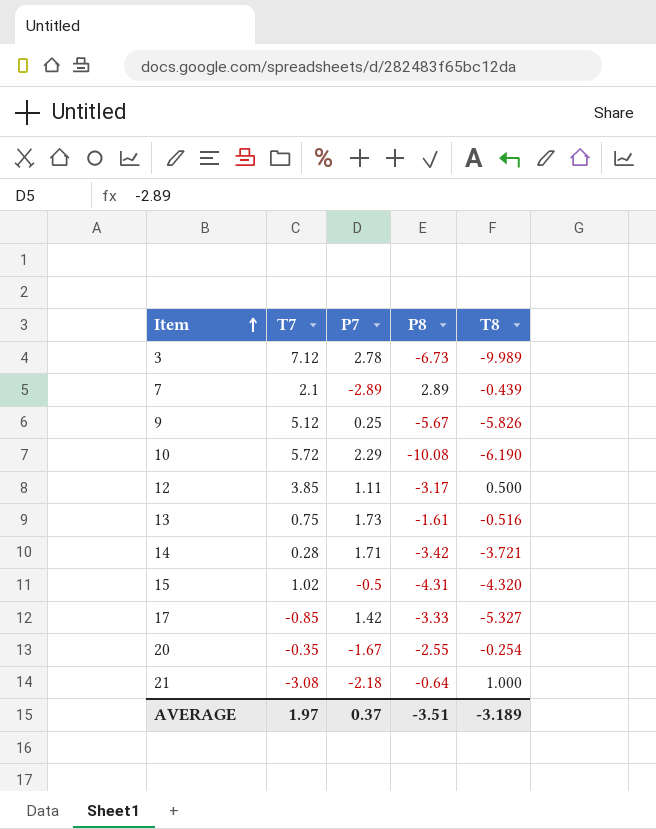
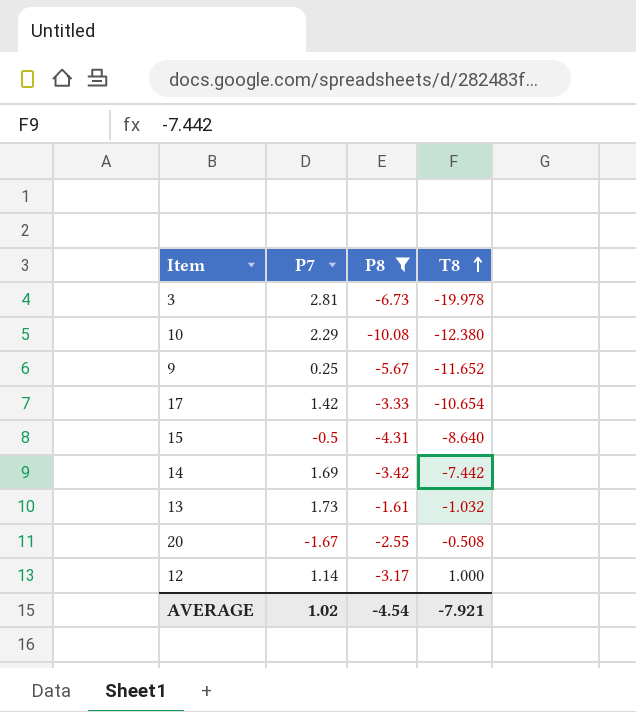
filter: none -> P8 <= -1.61
row order: Item ascending -> T8 ascending
column T7 | position: 2 -> none
3 | P7: 2.78 -> 2.81
3 | T8: -9.989 -> -19.978
10 | T8: -6.190 -> -12.380
9 | T8: -5.826 -> -11.652
17 | T8: -5.327 -> -10.654
15 | T8: -4.320 -> -8.640
14 | P7: 1.71 -> 1.69
14 | T8: -3.721 -> -7.442
13 | T8: -0.516 -> -1.032
20 | T8: -0.254 -> -0.508
12 | P7: 1.11 -> 1.14
12 | T8: 0.500 -> 1.000
AVERAGE | P7: 0.37 -> 1.02
AVERAGE | P8: -3.51 -> -4.54
AVERAGE | T8: -3.189 -> -7.921

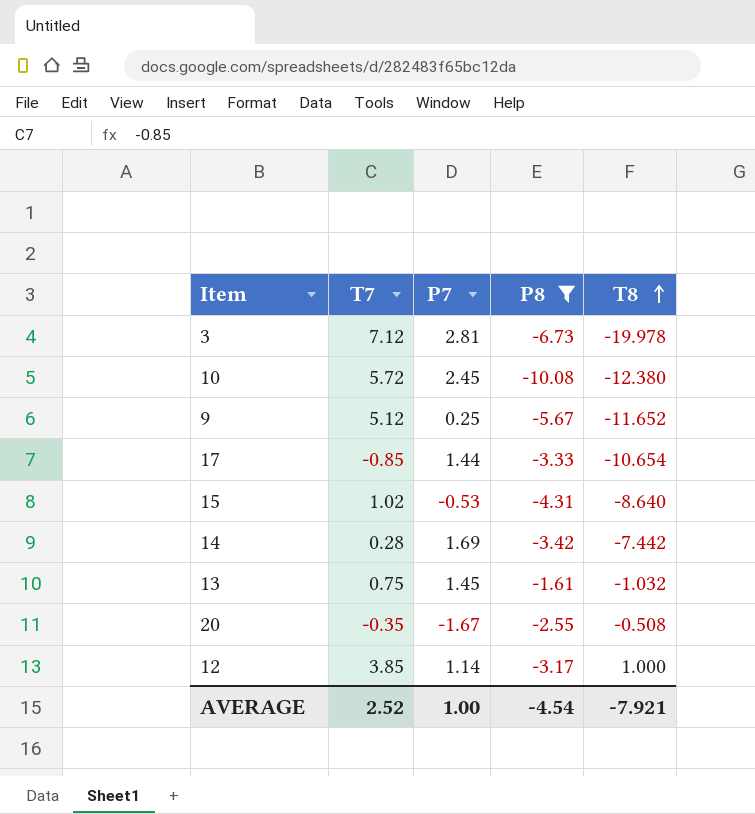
column T7 | position: none -> 2
10 | P7: 2.29 -> 2.45
17 | P7: 1.42 -> 1.44
15 | P7: -0.5 -> -0.53
13 | P7: 1.73 -> 1.45
AVERAGE | P7: 1.02 -> 1.00

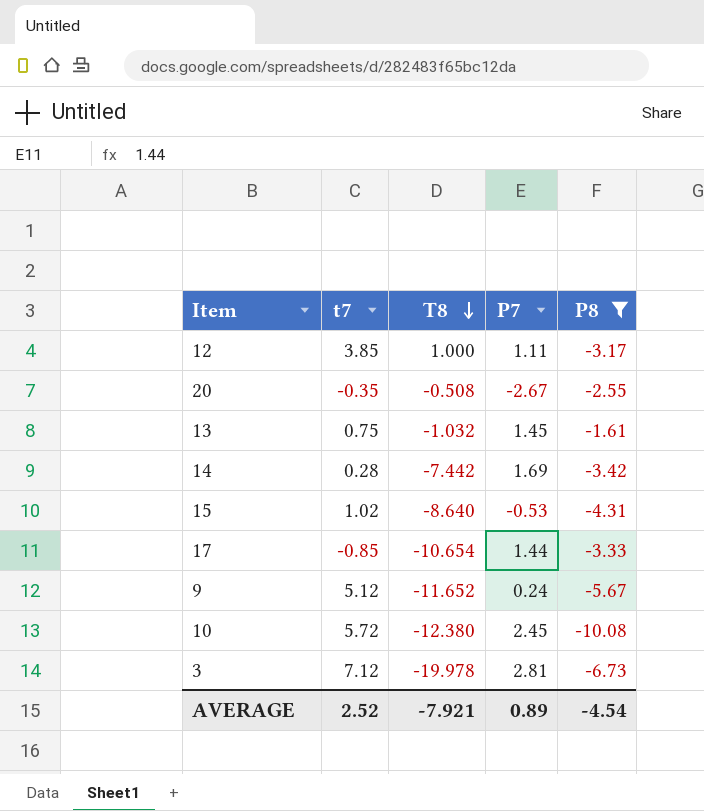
row order: T8 ascending -> T8 descending
column name: T7 -> t7
column T8 | position: 5 -> 3
12 | P7: 1.14 -> 1.11
20 | P7: -1.67 -> -2.67
9 | P7: 0.25 -> 0.24
AVERAGE | P7: 1.00 -> 0.89

